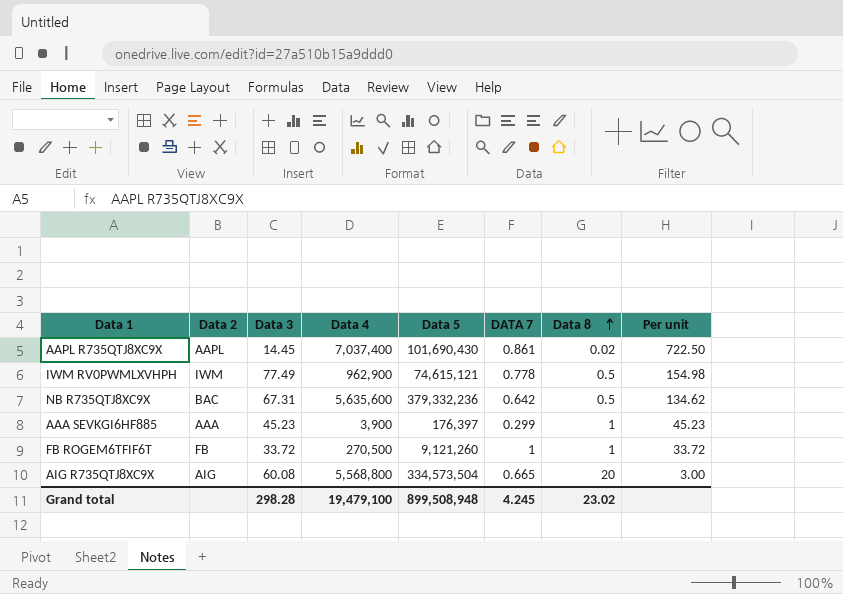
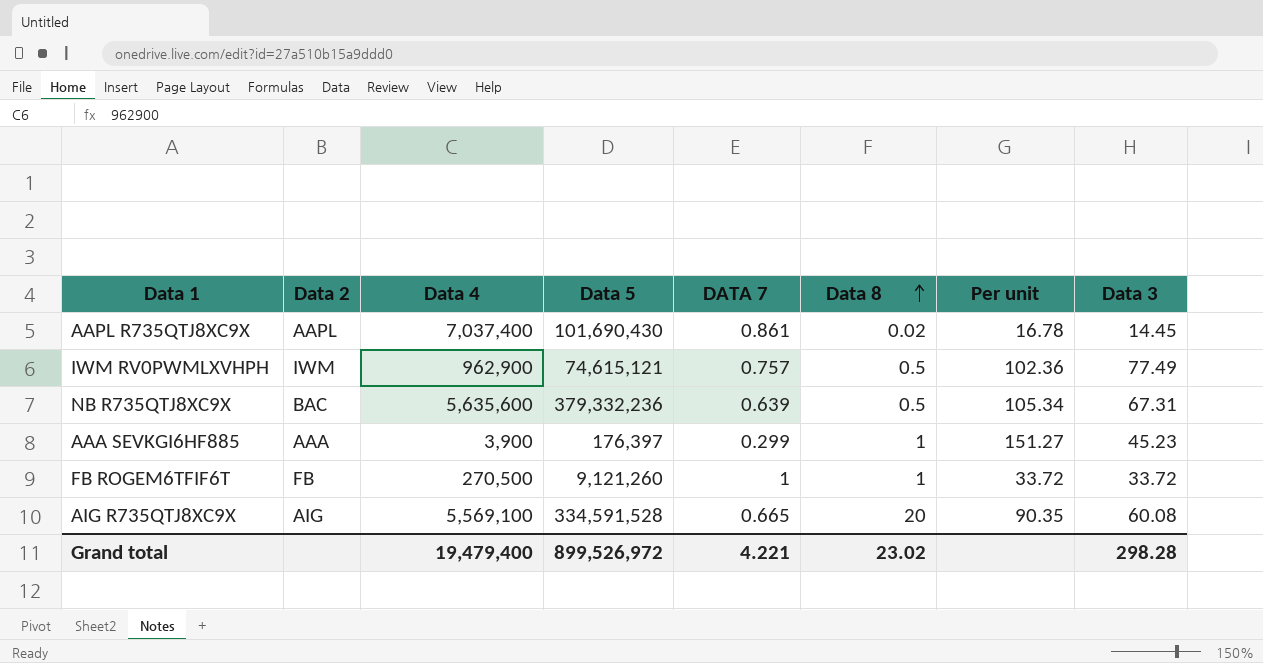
column Per unit | formula: [Data 3] / [Data 8] -> [Data 3] / [DATA 7]
column Data 3 | position: 3 -> 8
IWM RV0PWMLXVHPH | DATA 7: 0.778 -> 0.757
NB R735QTJ8XC9X | DATA 7: 0.642 -> 0.639
AIG R735QTJ8XC9X | Data 4: 5,568,800 -> 5,569,100
AIG R735QTJ8XC9X | Data 5: 334,573,504 -> 334,591,528
Grand total | Data 4: 19,479,100 -> 19,479,400
Grand total | Data 5: 899,508,948 -> 899,526,972
Grand total | DATA 7: 4.245 -> 4.221

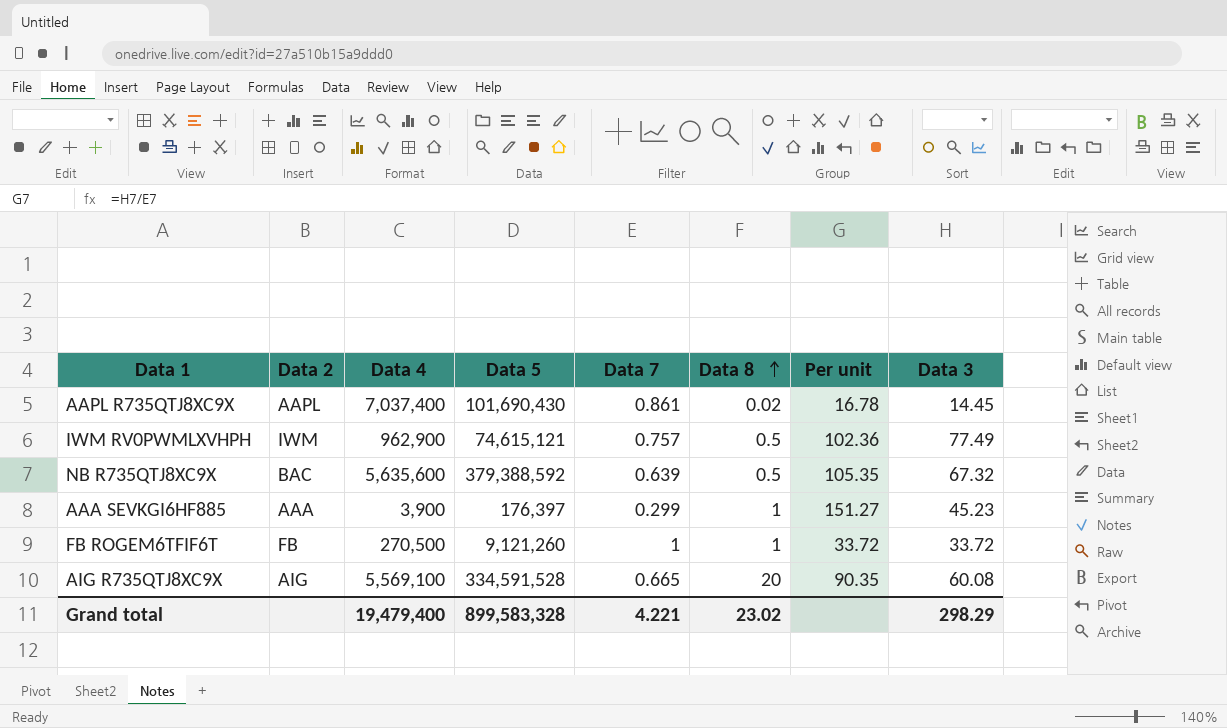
column name: DATA 7 -> Data 7
NB R735QTJ8XC9X | Data 5: 379,332,236 -> 379,388,592
NB R735QTJ8XC9X | Per unit: 105.34 -> 105.35
NB R735QTJ8XC9X | Data 3: 67.31 -> 67.32
Grand total | Data 5: 899,526,972 -> 899,583,328
Grand total | Data 3: 298.28 -> 298.29

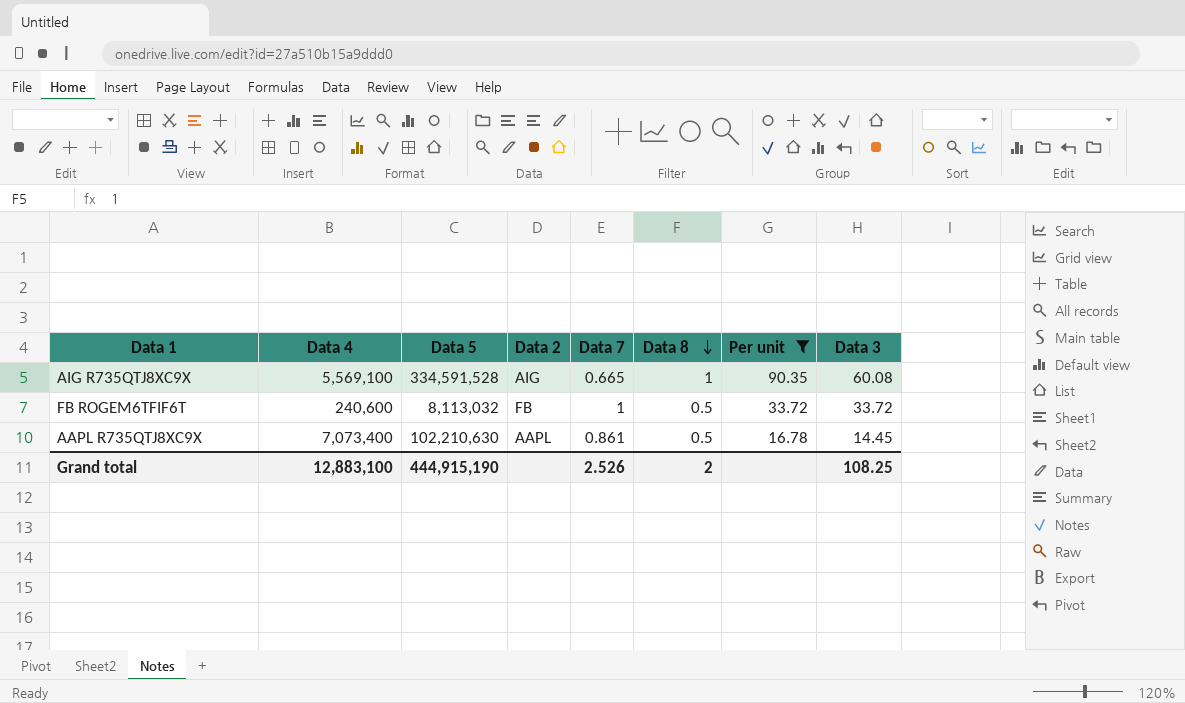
filter: none -> Per unit <= 90.35
row order: Data 8 ascending -> Data 8 descending
column Data 2 | position: 2 -> 4
AIG R735QTJ8XC9X | Data 8: 20 -> 1
FB ROGEM6TFIF6T | Data 4: 270,500 -> 240,600
FB ROGEM6TFIF6T | Data 5: 9,121,260 -> 8,113,032
FB ROGEM6TFIF6T | Data 8: 1 -> 0.5
AAPL R735QTJ8XC9X | Data 4: 7,037,400 -> 7,073,400
AAPL R735QTJ8XC9X | Data 5: 101,690,430 -> 102,210,630
AAPL R735QTJ8XC9X | Data 8: 0.02 -> 0.5
Grand total | Data 4: 19,479,400 -> 12,883,100
Grand total | Data 5: 899,583,328 -> 444,915,190
Grand total | Data 7: 4.221 -> 2.526
Grand total | Data 8: 23.02 -> 2
Grand total | Data 3: 298.29 -> 108.25

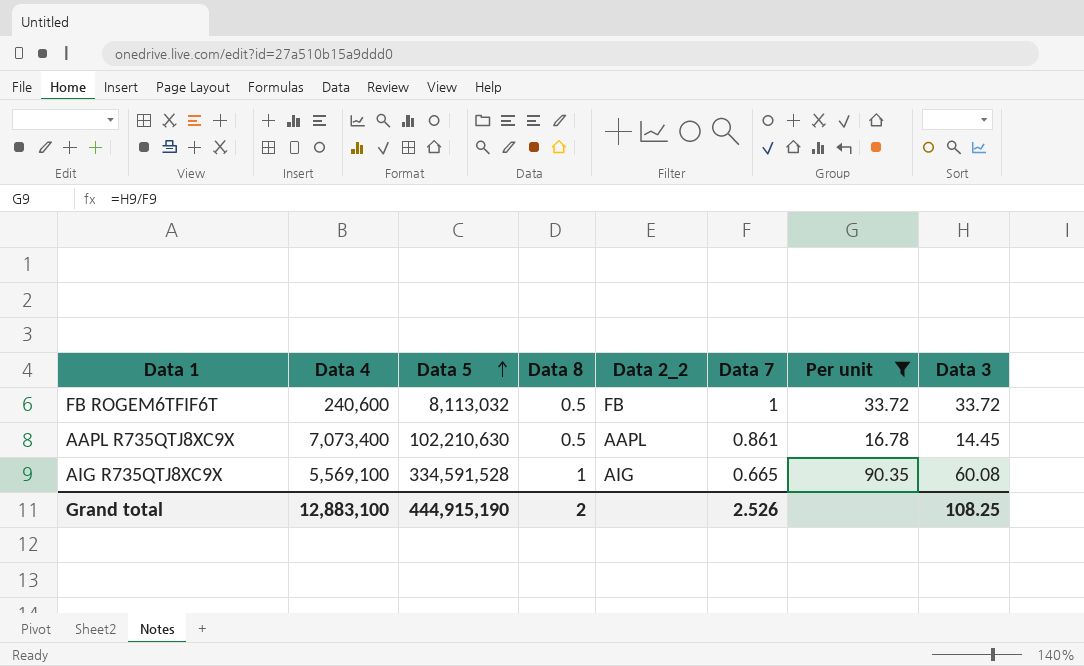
row order: Data 8 descending -> Data 5 ascending
column Data 8 | position: 6 -> 4
column name: Data 2 -> Data 2_2

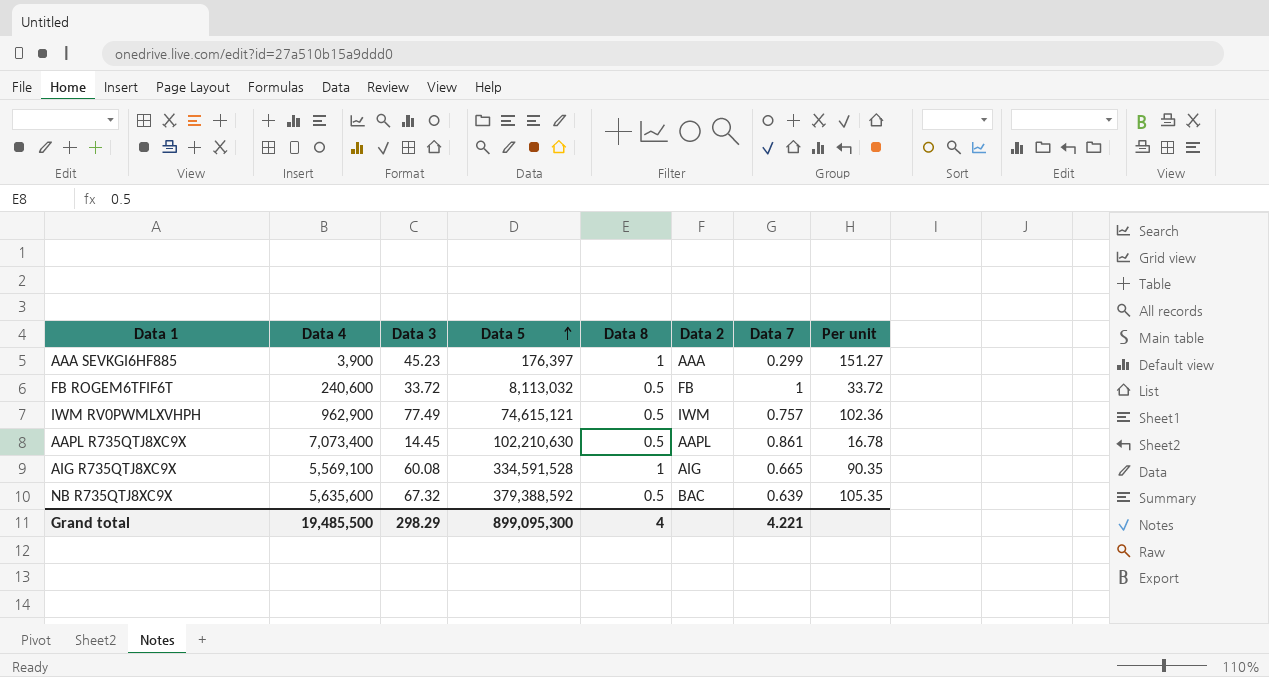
filter: Per unit <= 90.35 -> none
column Data 3 | position: 8 -> 3
column name: Data 2_2 -> Data 2
Grand total | Data 4: 12,883,100 -> 19,485,500
Grand total | Data 3: 108.25 -> 298.29
Grand total | Data 5: 444,915,190 -> 899,095,300
Grand total | Data 8: 2 -> 4
Grand total | Data 7: 2.526 -> 4.221

